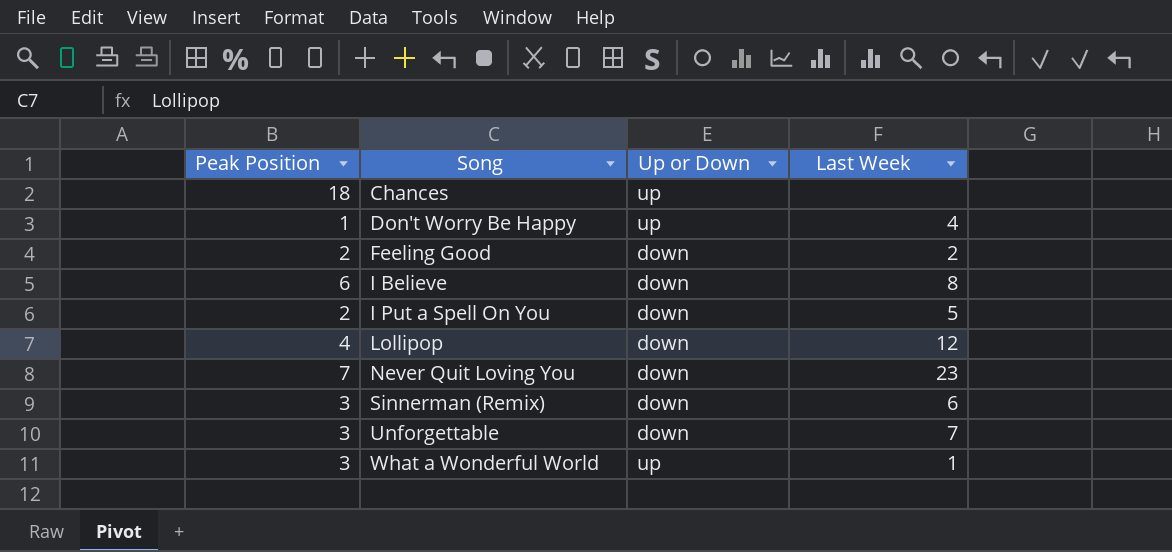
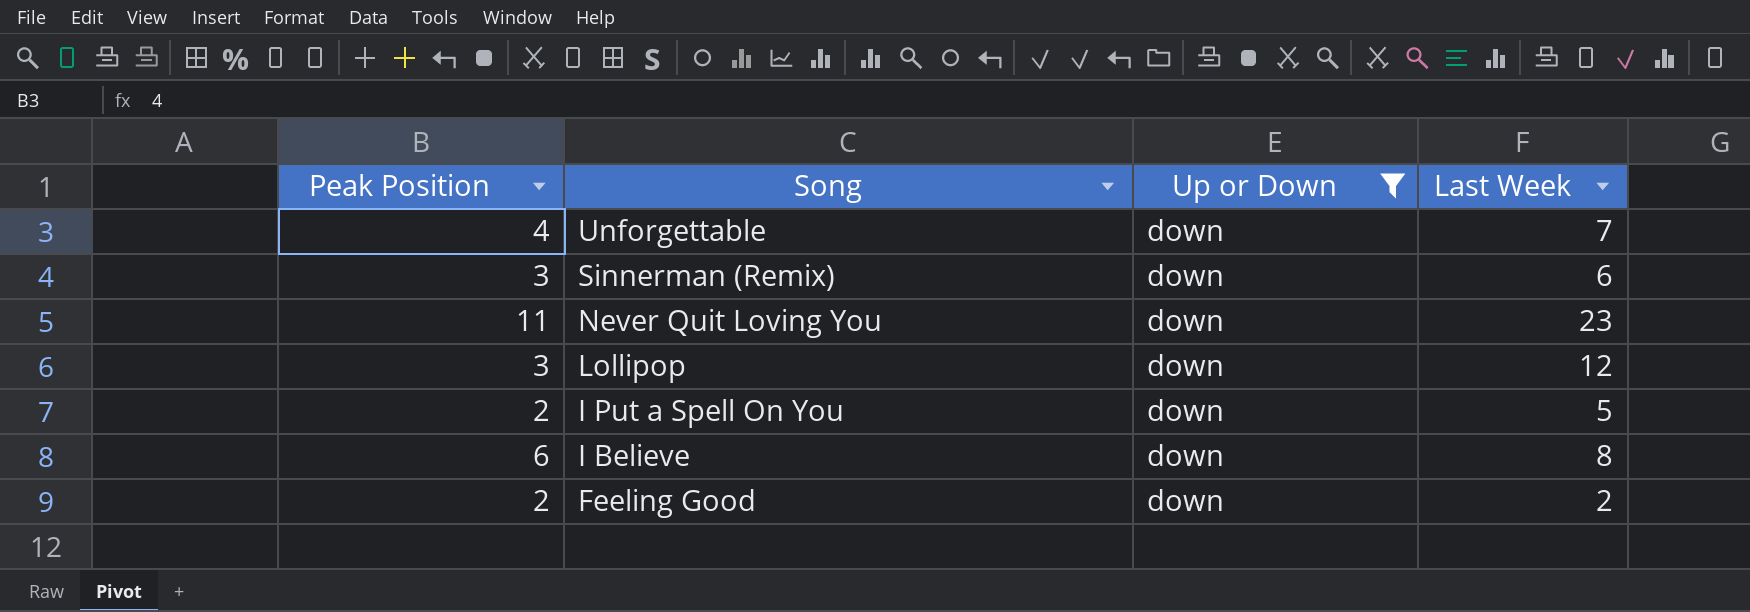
filter: none -> Up or Down = down
row order: Song ascending -> Song descending
Unforgettable | Peak Position: 3 -> 4
Never Quit Loving You | Peak Position: 7 -> 11
Lollipop | Peak Position: 4 -> 3

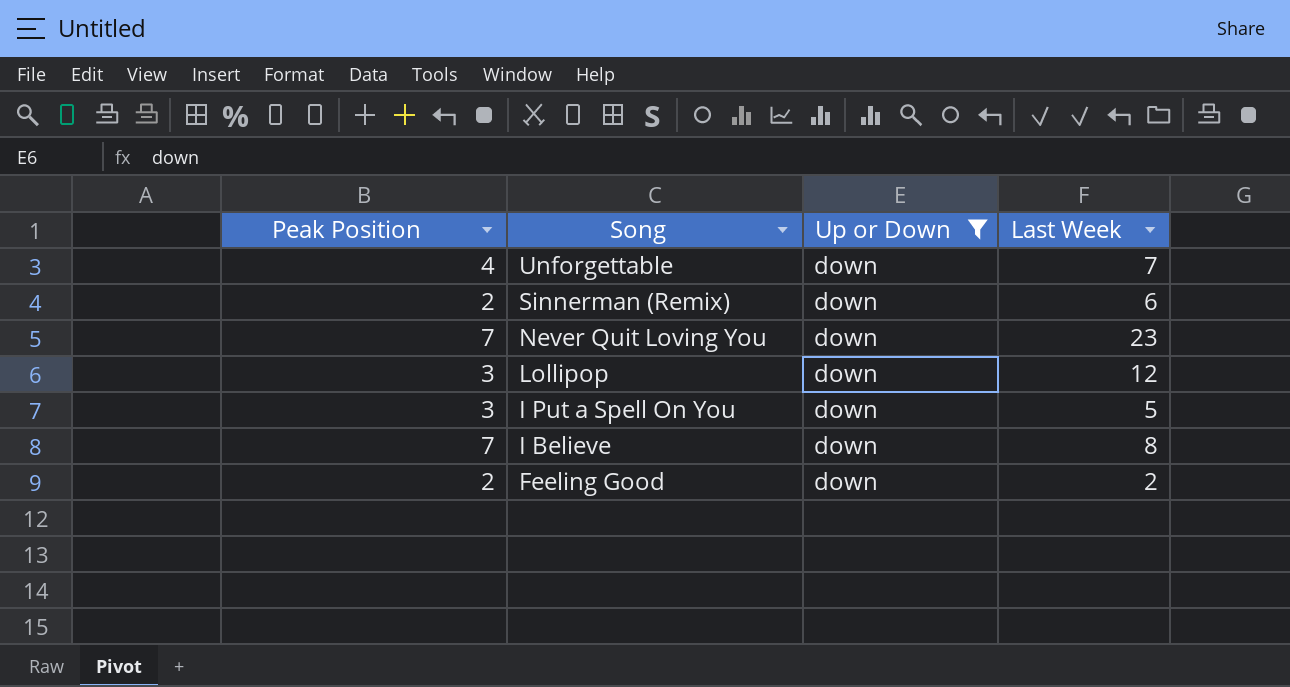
Sinnerman (Remix) | Peak Position: 3 -> 2
Never Quit Loving You | Peak Position: 11 -> 7
I Put a Spell On You | Peak Position: 2 -> 3
I Believe | Peak Position: 6 -> 7

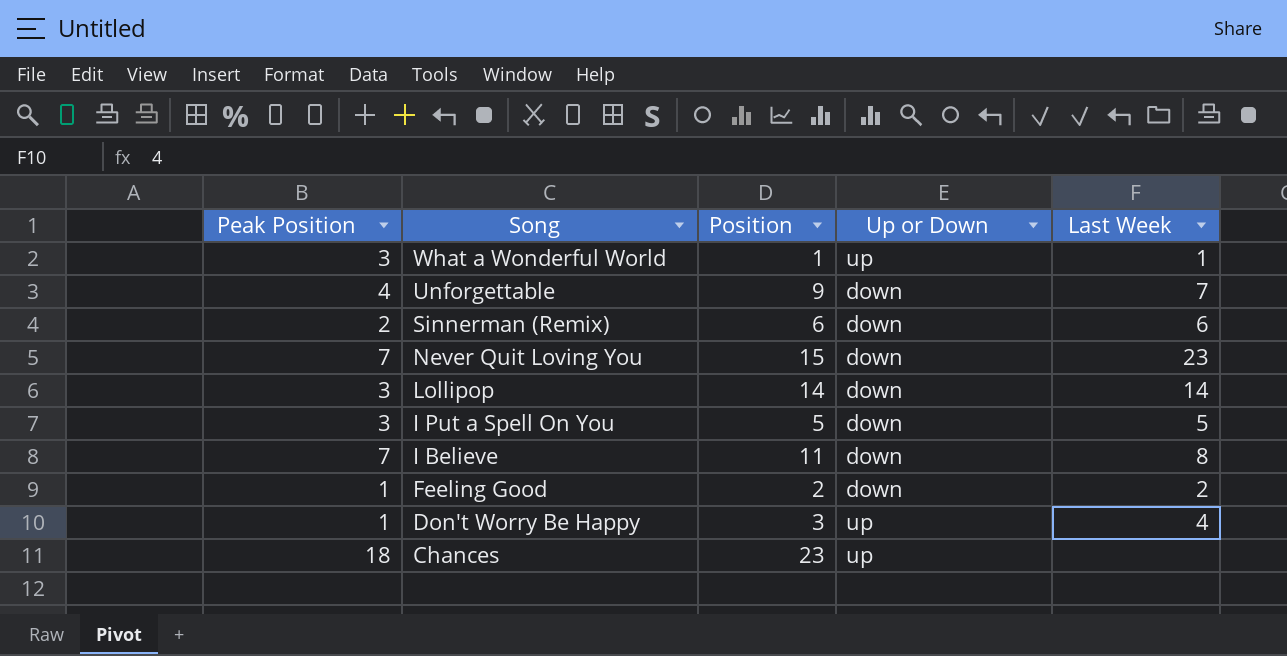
filter: Up or Down = down -> none
column Position | position: none -> 3
Lollipop | Last Week: 12 -> 14
Feeling Good | Peak Position: 2 -> 1

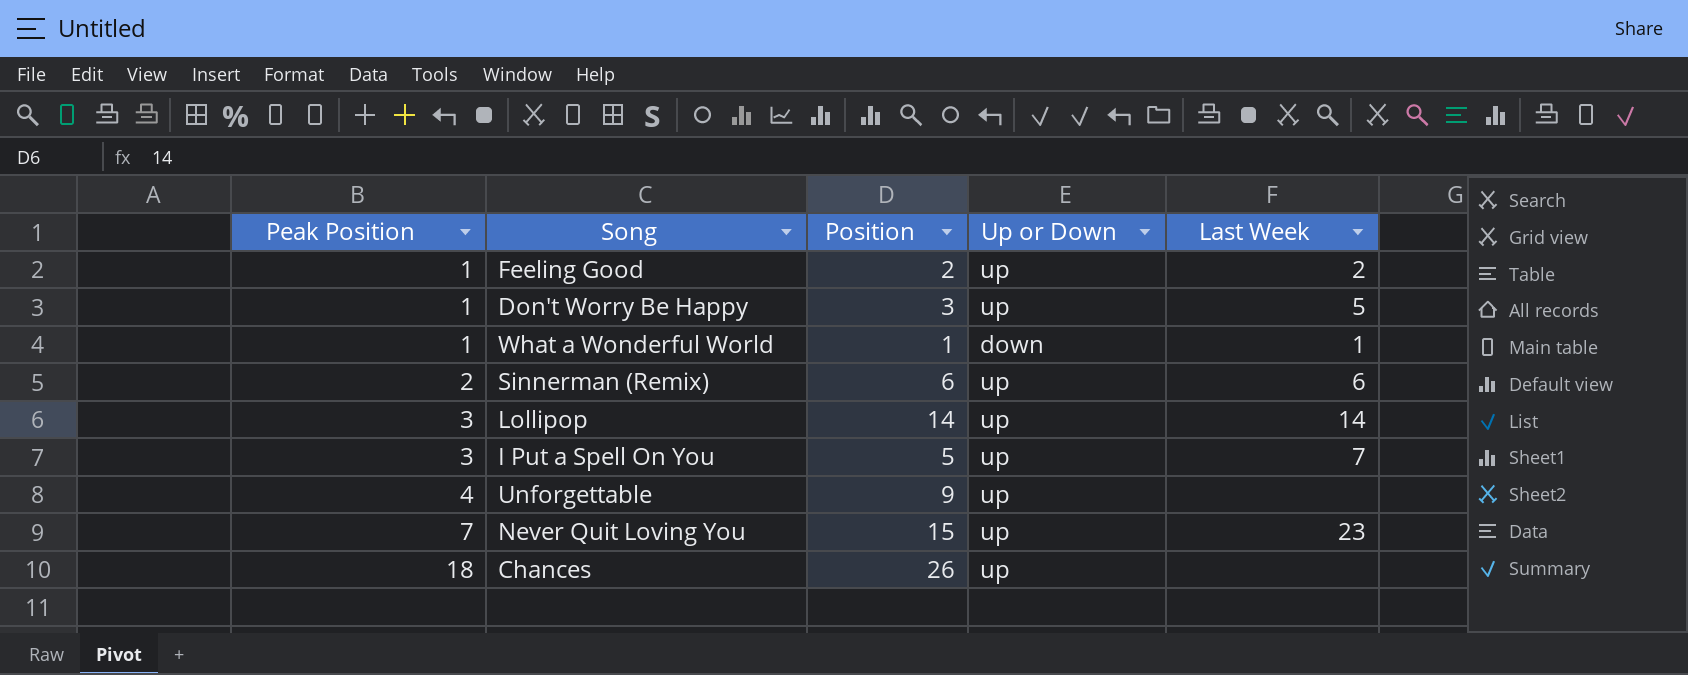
row order: Song descending -> Peak Position ascending
row I Believe: 7 | 11 | down | 8 -> none
Feeling Good | Up or Down: down -> up
Don't Worry Be Happy | Last Week: 4 -> 5
What a Wonderful World | Peak Position: 3 -> 1
What a Wonderful World | Up or Down: up -> down
Sinnerman (Remix) | Up or Down: down -> up
Lollipop | Up or Down: down -> up
I Put a Spell On You | Up or Down: down -> up
I Put a Spell On You | Last Week: 5 -> 7
Unforgettable | Up or Down: down -> up
Unforgettable | Last Week: 7 -> none
Never Quit Loving You | Up or Down: down -> up
Chances | Position: 23 -> 26

